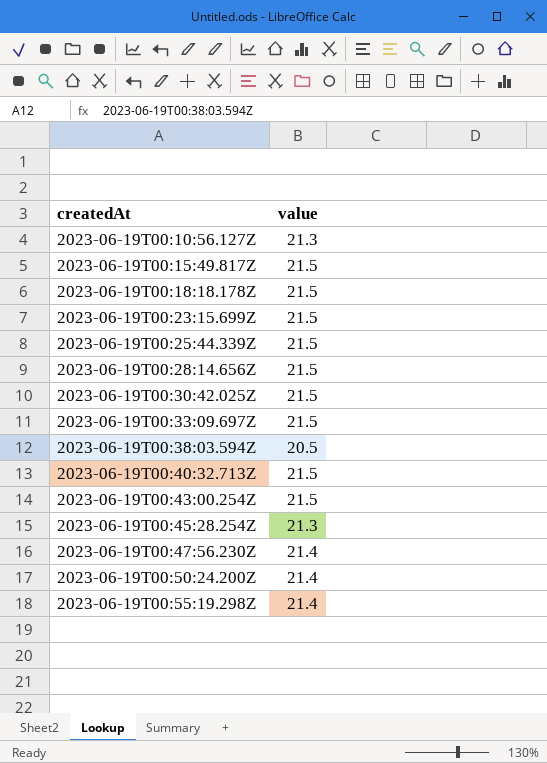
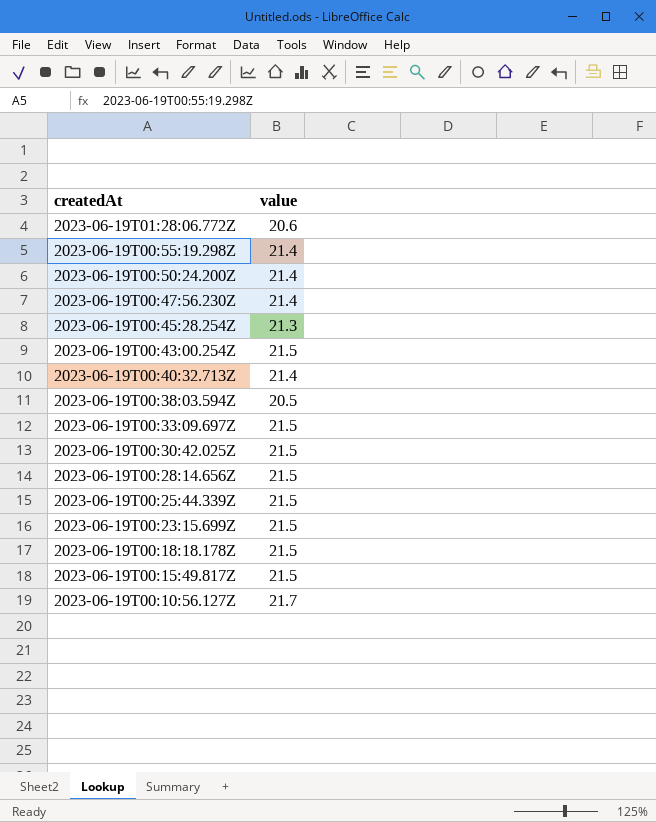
row order: createdAt ascending -> createdAt descending
row 2023-06-19T01:28:06.772Z: none -> 20.6
2023-06-19T00:40:32.713Z | value: 21.5 -> 21.4
2023-06-19T00:10:56.127Z | value: 21.3 -> 21.7

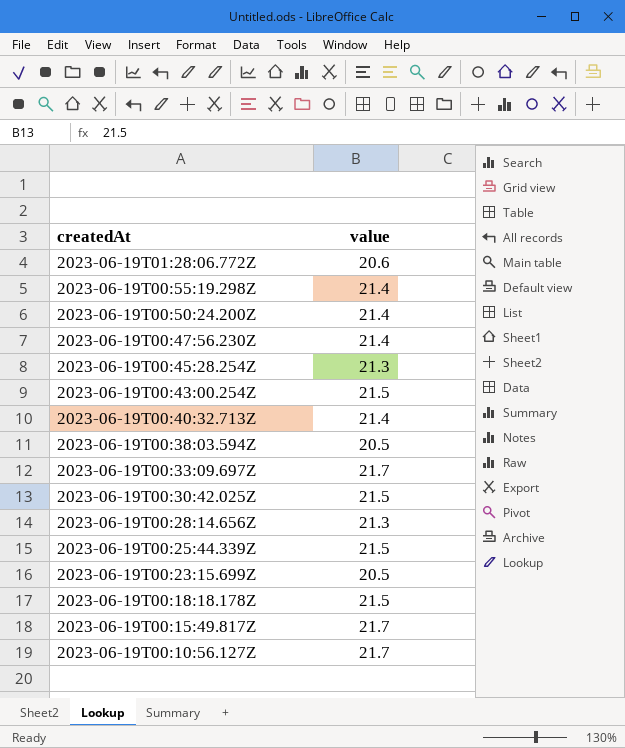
2023-06-19T00:33:09.697Z | value: 21.5 -> 21.7
2023-06-19T00:28:14.656Z | value: 21.5 -> 21.3
2023-06-19T00:23:15.699Z | value: 21.5 -> 20.5
2023-06-19T00:15:49.817Z | value: 21.5 -> 21.7

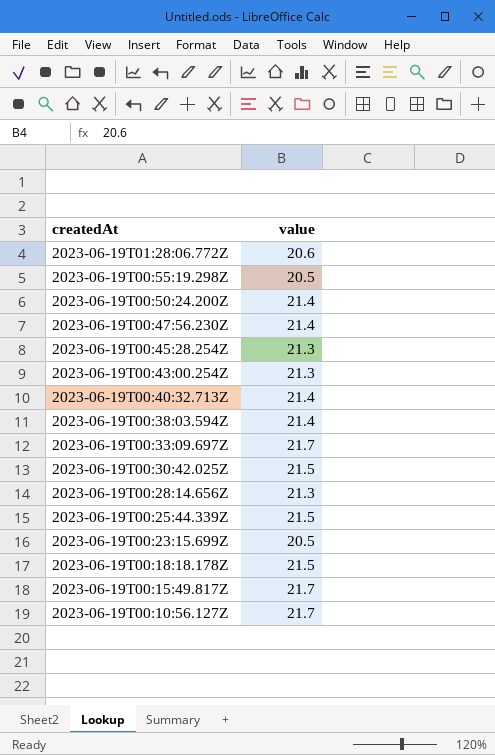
2023-06-19T00:55:19.298Z | value: 21.4 -> 20.5
2023-06-19T00:43:00.254Z | value: 21.5 -> 21.3
2023-06-19T00:38:03.594Z | value: 20.5 -> 21.4

